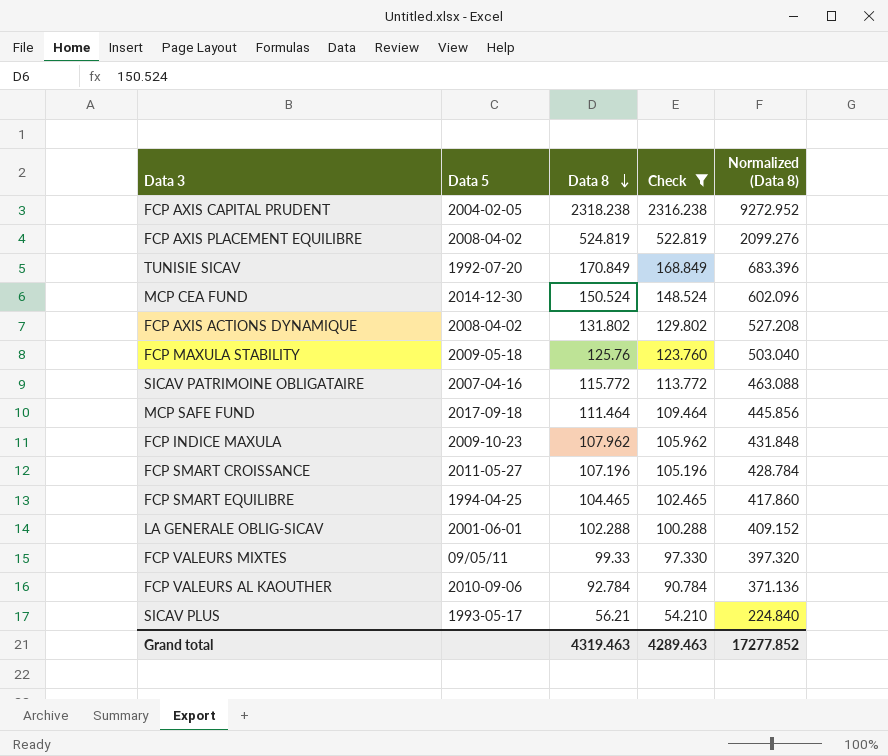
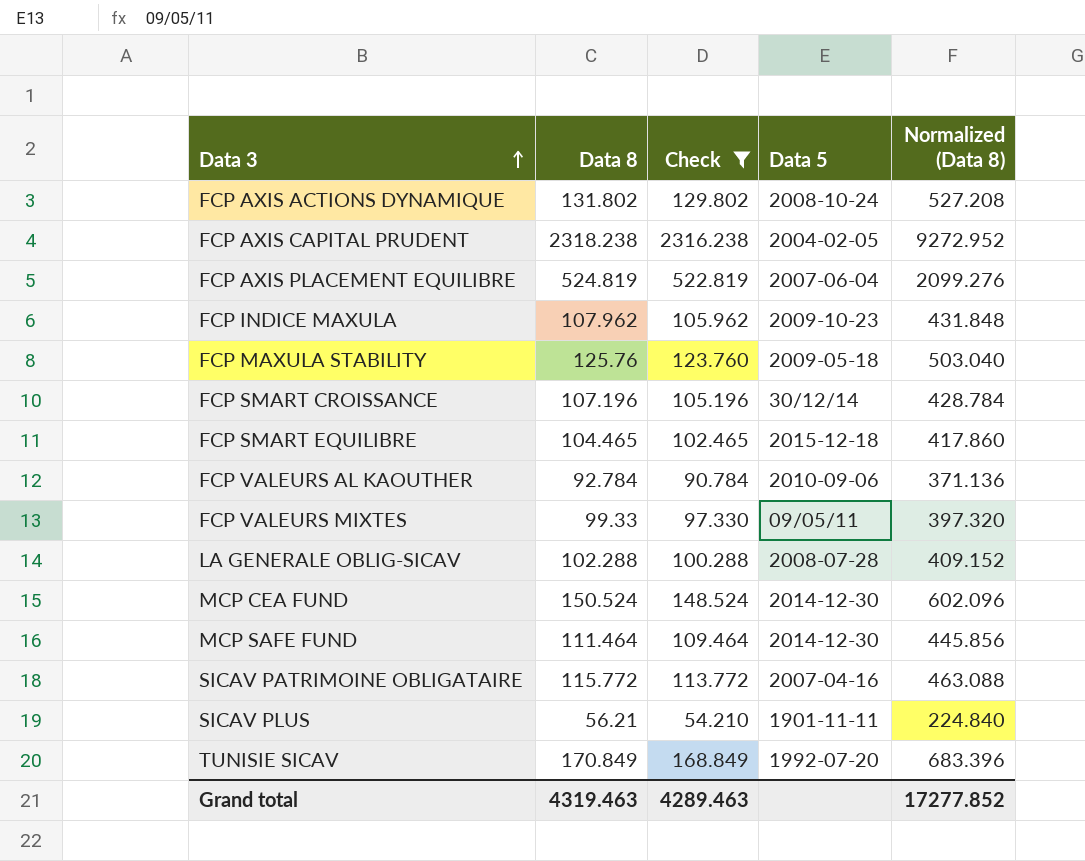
row order: Data 8 descending -> Data 3 ascending
column Data 5 | position: 2 -> 4
FCP AXIS ACTIONS DYNAMIQUE | Data 5: 2008-04-02 -> 2008-10-24
FCP AXIS PLACEMENT EQUILIBRE | Data 5: 2008-04-02 -> 2007-06-04
FCP SMART CROISSANCE | Data 5: 2011-05-27 -> 30/12/14
FCP SMART EQUILIBRE | Data 5: 1994-04-25 -> 2015-12-18
LA GENERALE OBLIG-SICAV | Data 5: 2001-06-01 -> 2008-07-28
MCP SAFE FUND | Data 5: 2017-09-18 -> 2014-12-30
SICAV PLUS | Data 5: 1993-05-17 -> 1901-11-11

